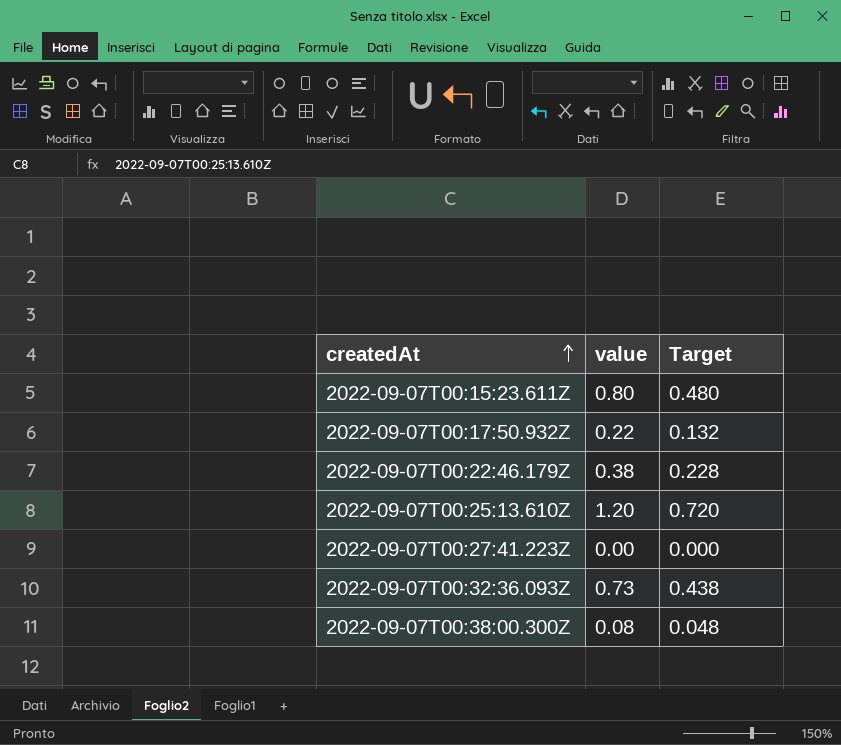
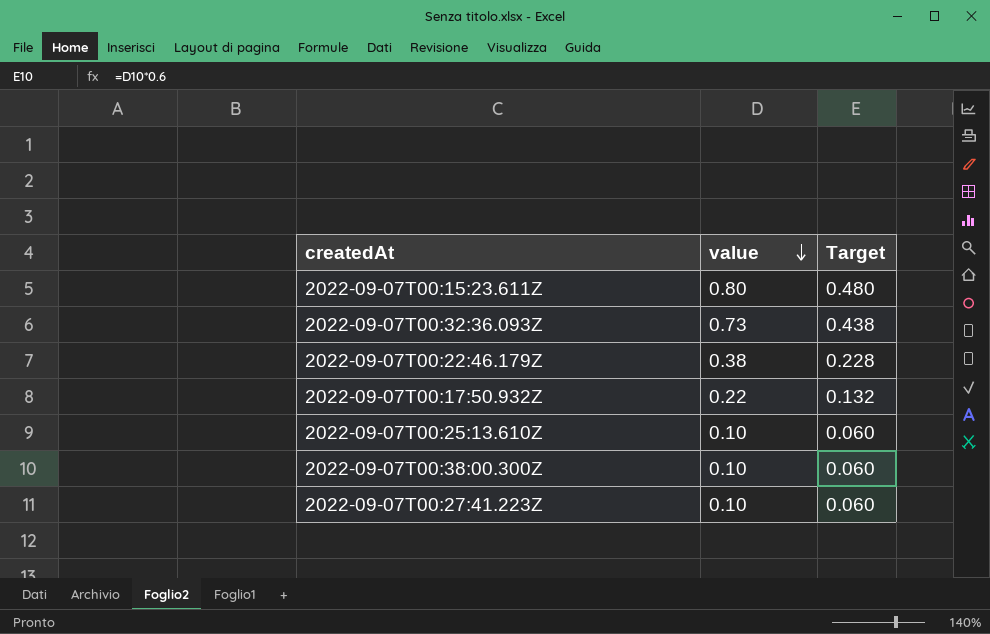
row order: createdAt ascending -> value descending
2022-09-07T00:25:13.610Z | value: 1.20 -> 0.10
2022-09-07T00:25:13.610Z | Target: 0.720 -> 0.060
2022-09-07T00:38:00.300Z | value: 0.08 -> 0.10
2022-09-07T00:38:00.300Z | Target: 0.048 -> 0.060
2022-09-07T00:27:41.223Z | value: 0.00 -> 0.10
2022-09-07T00:27:41.223Z | Target: 0.000 -> 0.060

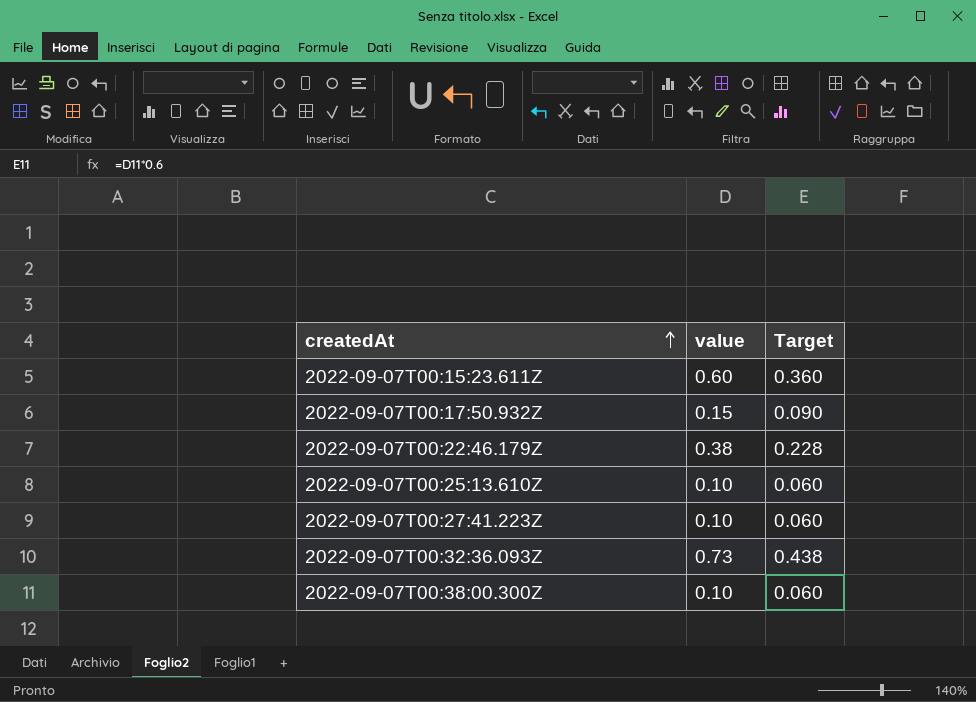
row order: value descending -> createdAt ascending
2022-09-07T00:15:23.611Z | value: 0.80 -> 0.60
2022-09-07T00:15:23.611Z | Target: 0.480 -> 0.360
2022-09-07T00:17:50.932Z | value: 0.22 -> 0.15
2022-09-07T00:17:50.932Z | Target: 0.132 -> 0.090

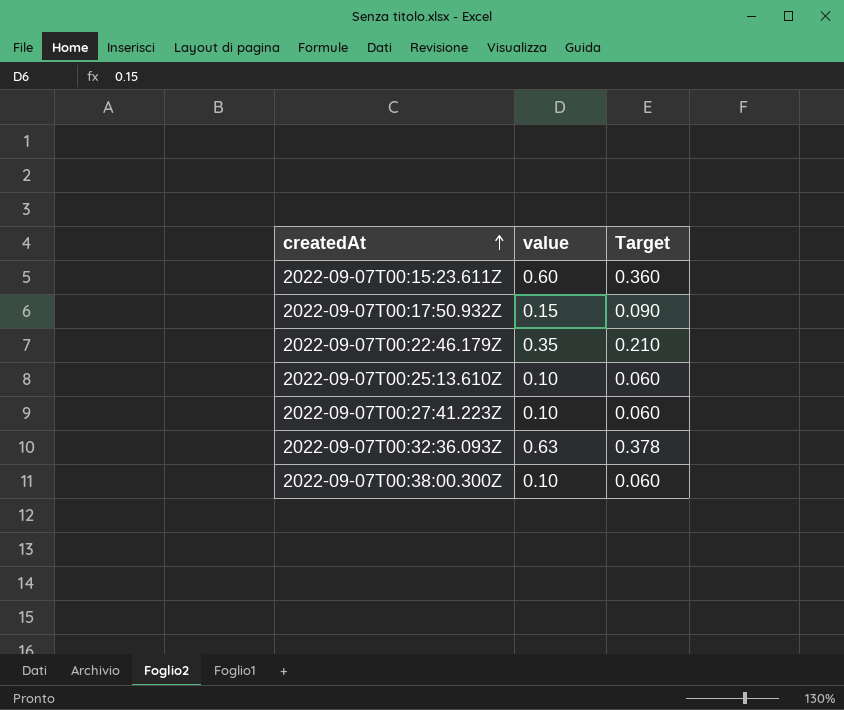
2022-09-07T00:22:46.179Z | value: 0.38 -> 0.35
2022-09-07T00:22:46.179Z | Target: 0.228 -> 0.210
2022-09-07T00:32:36.093Z | value: 0.73 -> 0.63
2022-09-07T00:32:36.093Z | Target: 0.438 -> 0.378

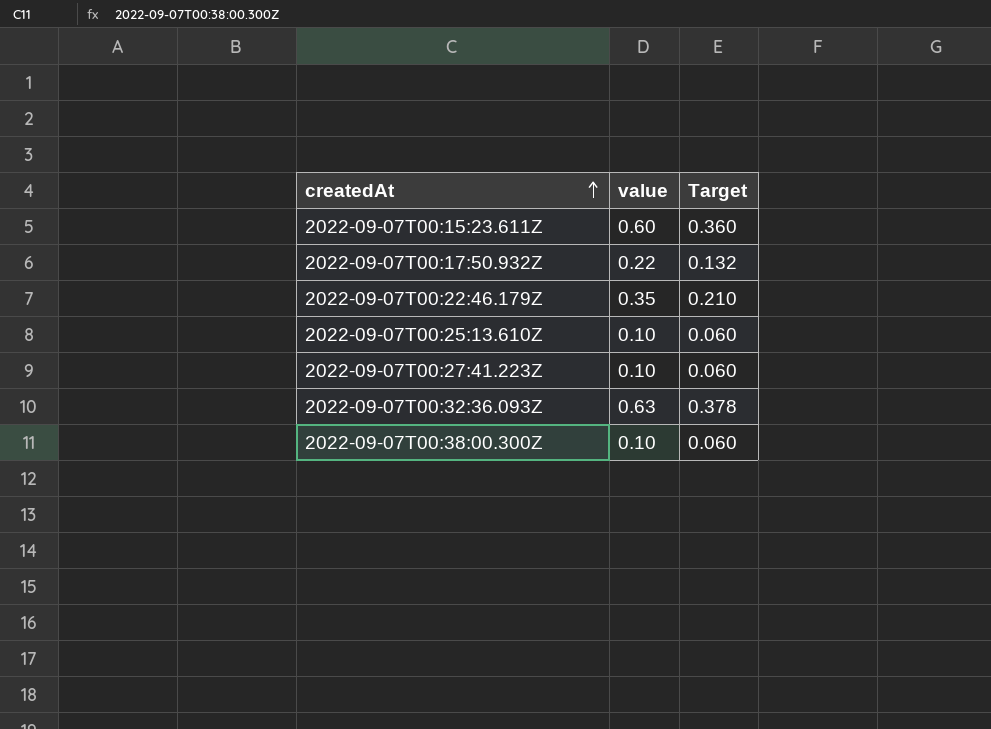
2022-09-07T00:17:50.932Z | value: 0.15 -> 0.22
2022-09-07T00:17:50.932Z | Target: 0.090 -> 0.132

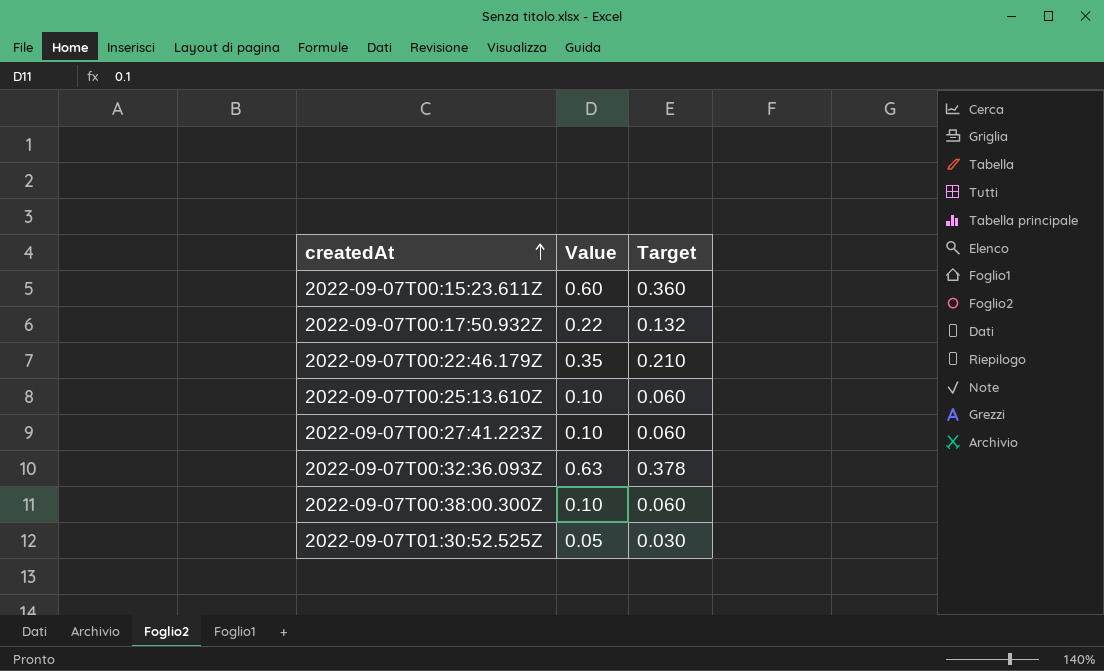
column name: value -> Value
row 2022-09-07T01:30:52.525Z: none -> 0.05 | 0.030

